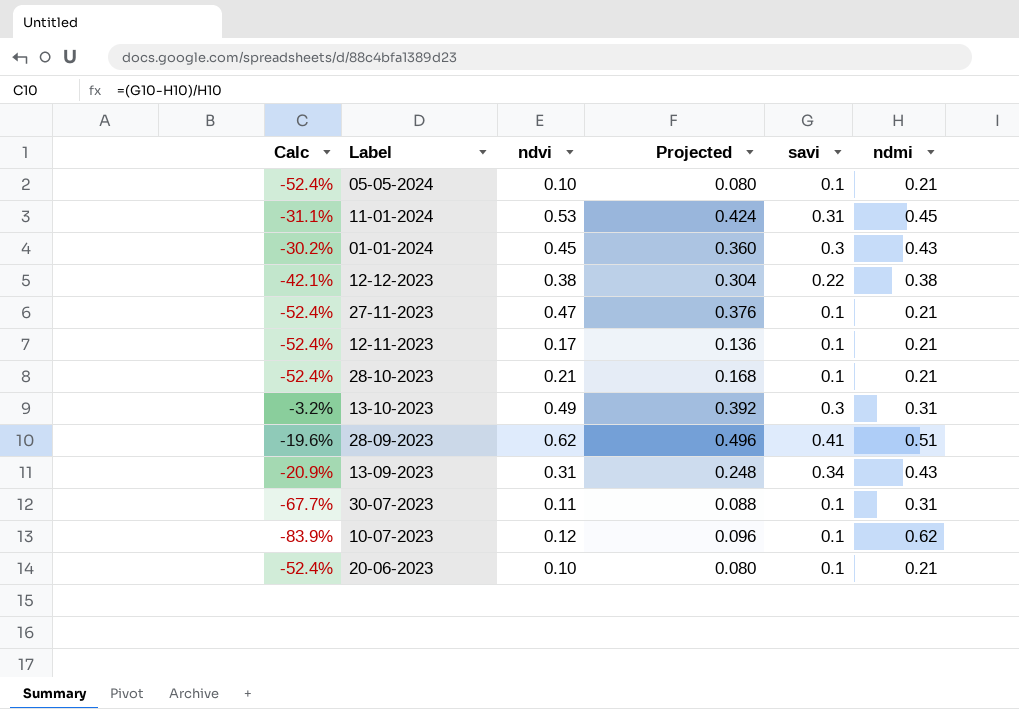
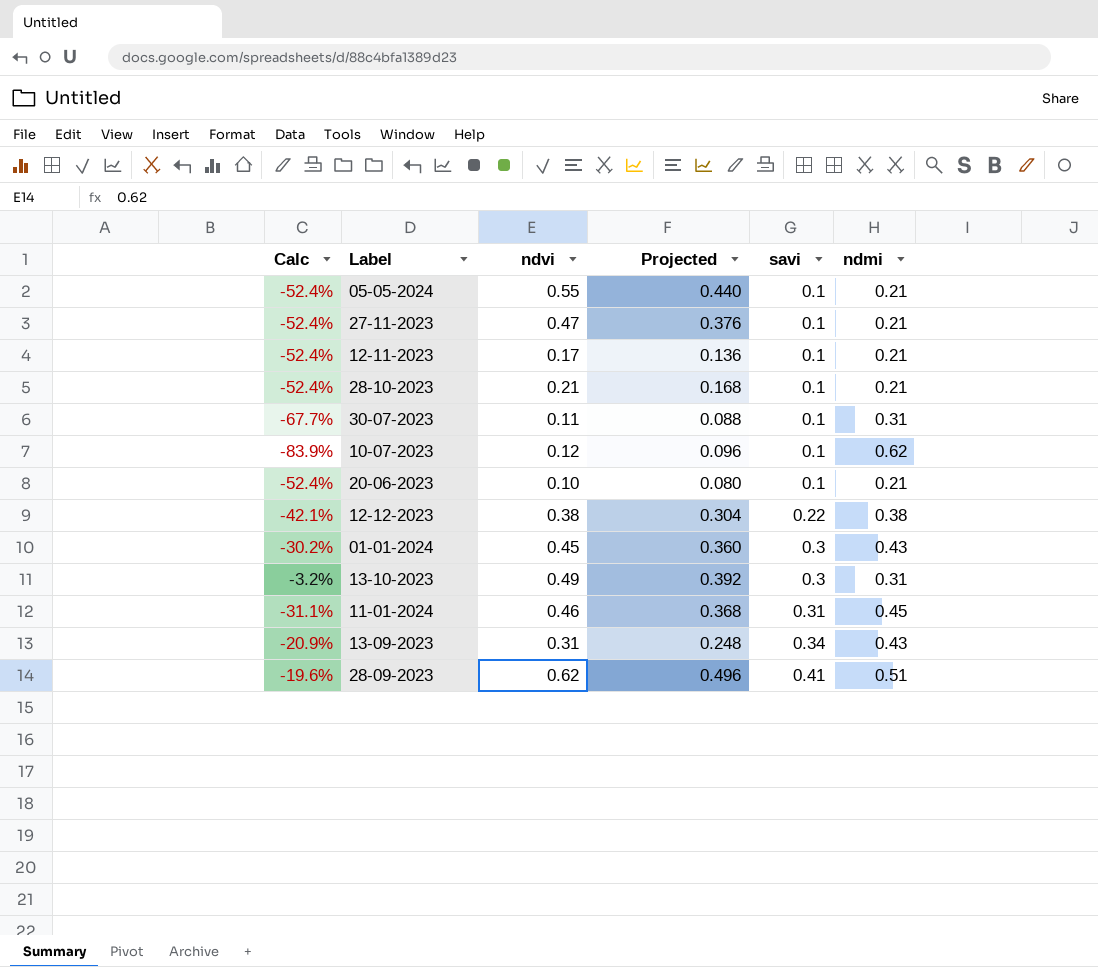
row order: Label descending -> savi ascending
05-05-2024 | ndvi: 0.10 -> 0.55
05-05-2024 | Projected: 0.080 -> 0.440
11-01-2024 | ndvi: 0.53 -> 0.46
11-01-2024 | Projected: 0.424 -> 0.368

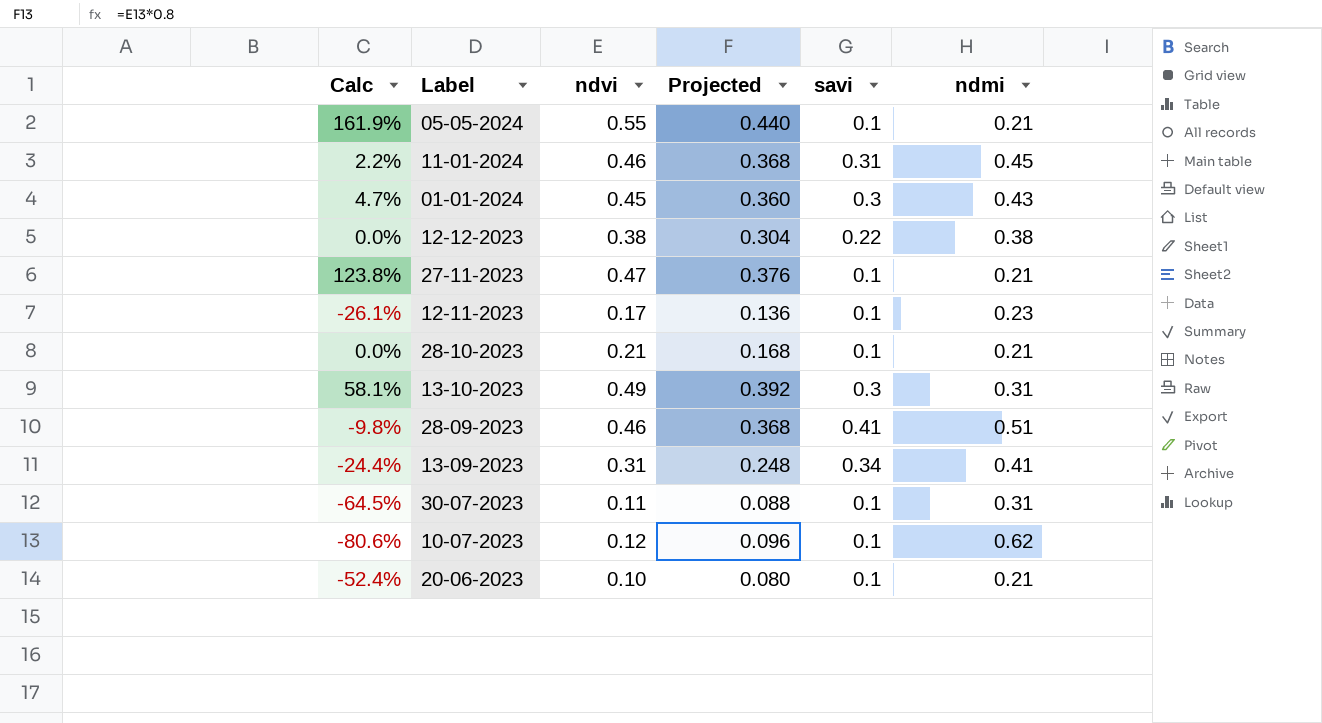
row order: savi ascending -> Label descending
column Calc | formula: ([savi] - [ndmi]) / [ndmi] -> ([ndvi] - [ndmi]) / [ndmi]
12-11-2023 | ndmi: 0.21 -> 0.23
28-09-2023 | ndvi: 0.62 -> 0.46
28-09-2023 | Projected: 0.496 -> 0.368
13-09-2023 | ndmi: 0.43 -> 0.41

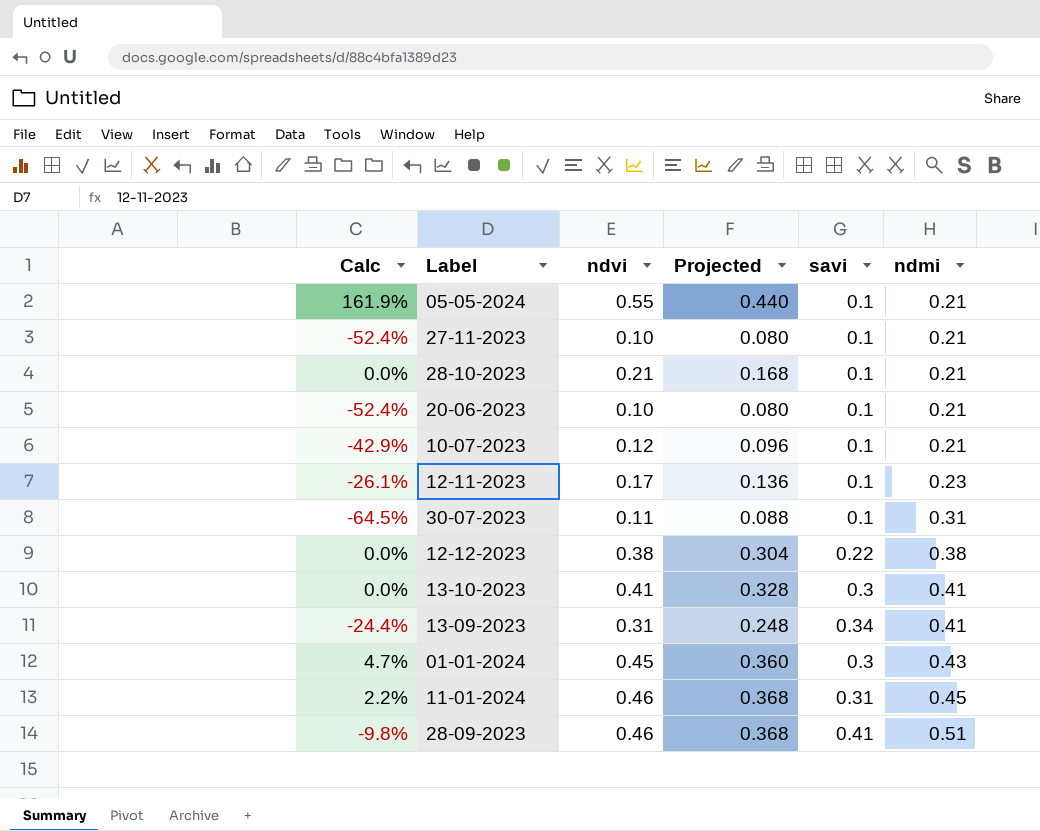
row order: Label descending -> ndmi ascending
27-11-2023 | Calc: 123.8% -> -52.4%
27-11-2023 | ndvi: 0.47 -> 0.10
27-11-2023 | Projected: 0.376 -> 0.080
10-07-2023 | Calc: -80.6% -> -42.9%
10-07-2023 | ndmi: 0.62 -> 0.21
13-10-2023 | Calc: 58.1% -> 0.0%
13-10-2023 | ndvi: 0.49 -> 0.41
13-10-2023 | Projected: 0.392 -> 0.328
13-10-2023 | ndmi: 0.31 -> 0.41

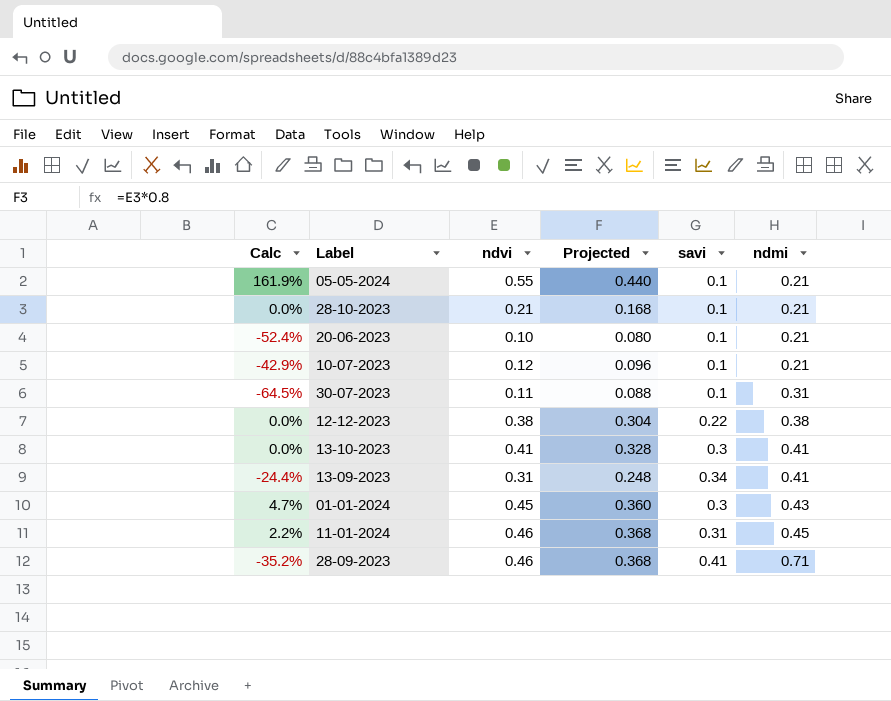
row 27-11-2023: -52.4% | 0.10 | 0.080 | 0.1 | 0.21 -> none
row 12-11-2023: -26.1% | 0.17 | 0.136 | 0.1 | 0.23 -> none
28-09-2023 | Calc: -9.8% -> -35.2%
28-09-2023 | ndmi: 0.51 -> 0.71

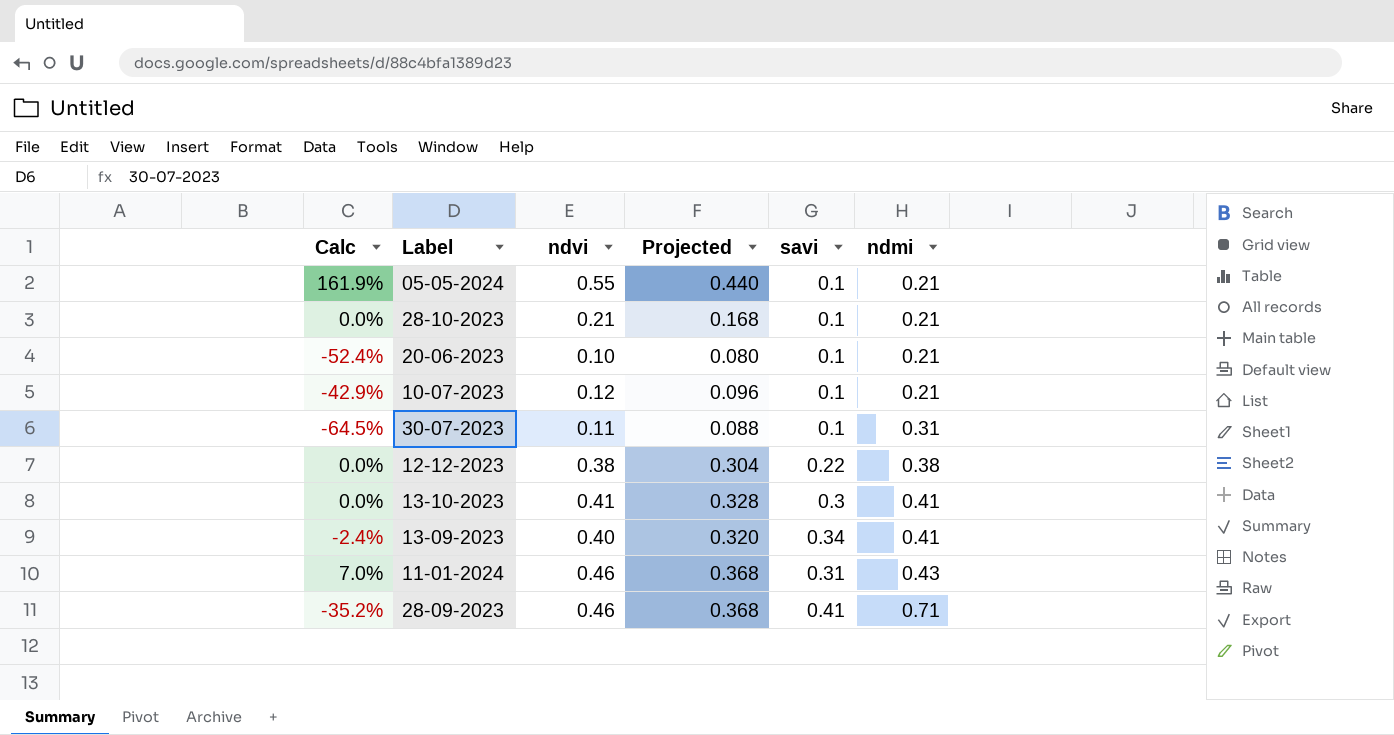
row 01-01-2024: 4.7% | 0.45 | 0.360 | 0.3 | 0.43 -> none
13-09-2023 | Calc: -24.4% -> -2.4%
13-09-2023 | ndvi: 0.31 -> 0.40
13-09-2023 | Projected: 0.248 -> 0.320
11-01-2024 | Calc: 2.2% -> 7.0%
11-01-2024 | ndmi: 0.45 -> 0.43

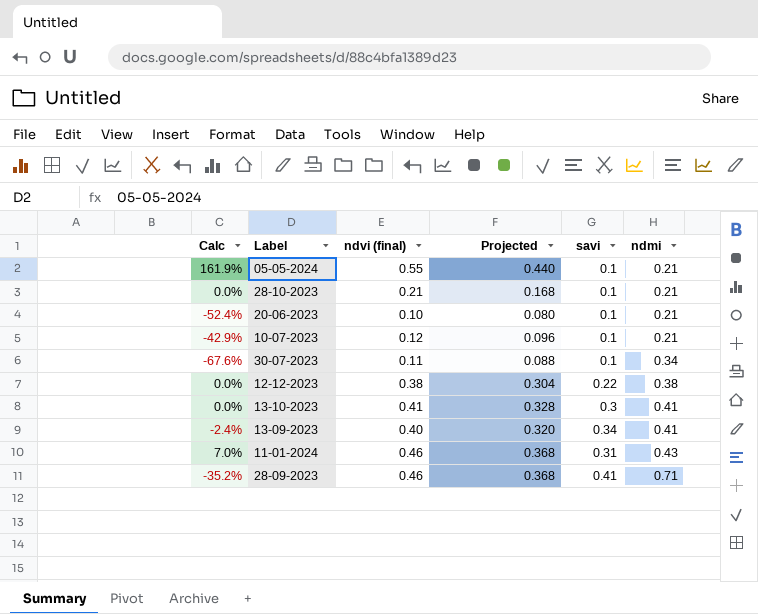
column name: ndvi -> ndvi (final)
30-07-2023 | Calc: -64.5% -> -67.6%
30-07-2023 | ndmi: 0.31 -> 0.34

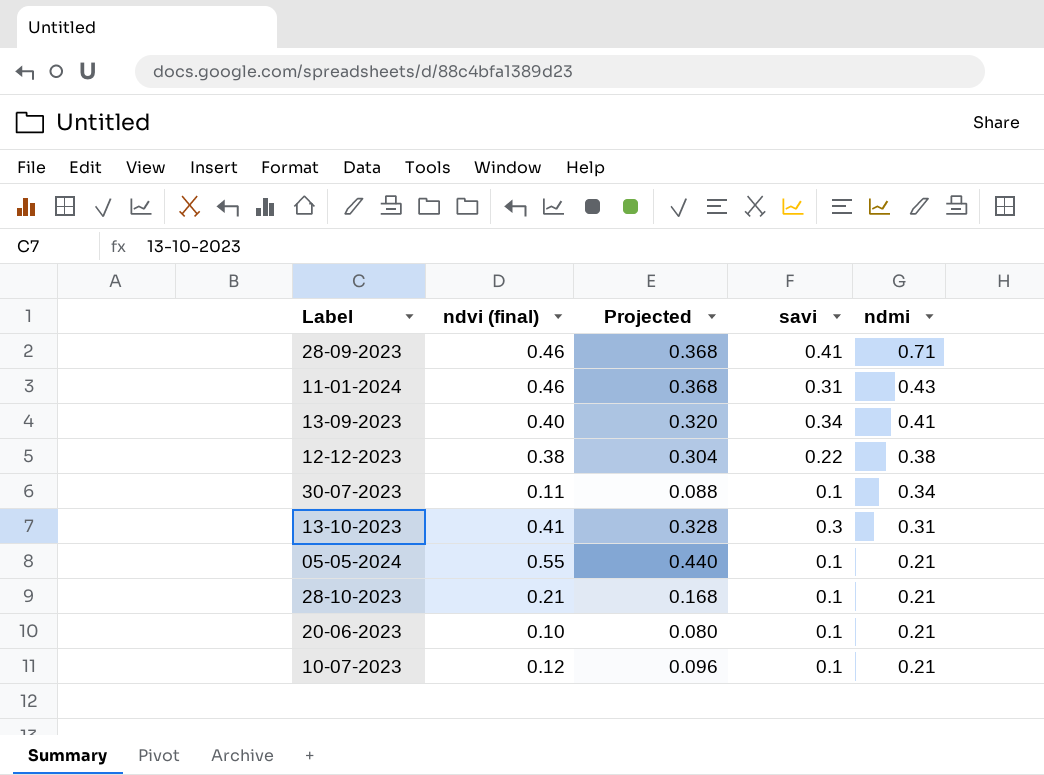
row order: ndmi ascending -> ndmi descending
column Calc | formula: ([ndvi (final)] - [ndmi]) / [ndmi] -> none
13-10-2023 | ndmi: 0.41 -> 0.31

